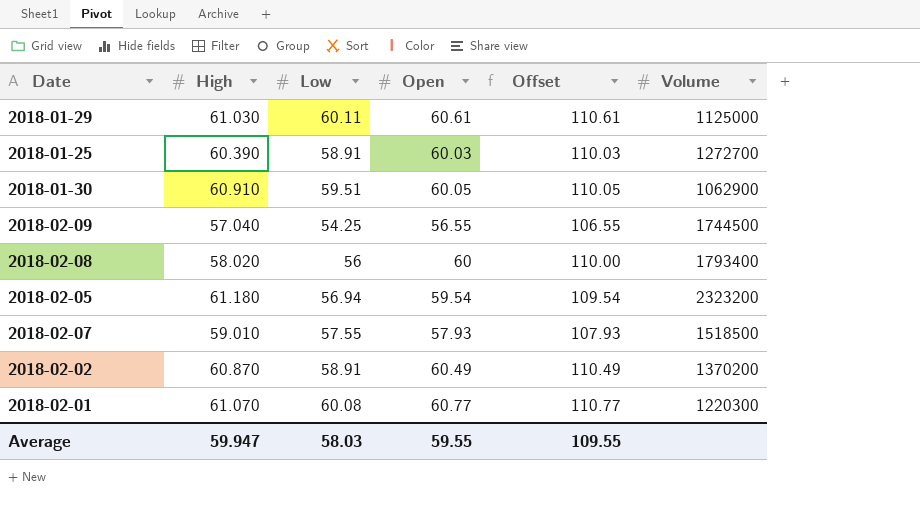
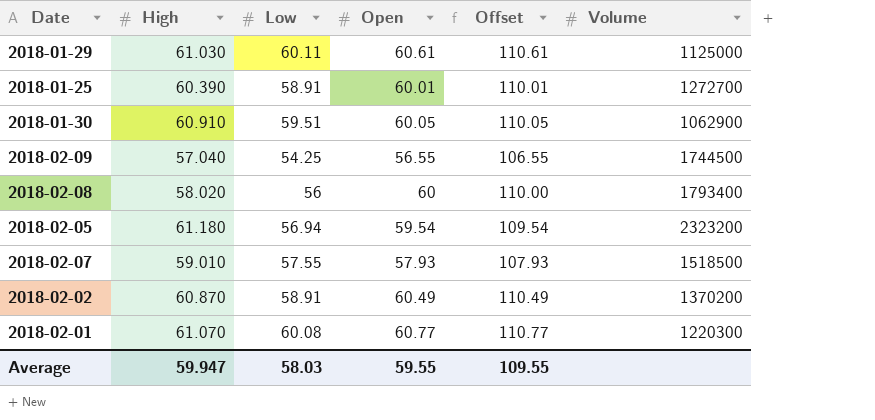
2018-01-25 | Open: 60.03 -> 60.01
2018-01-25 | Offset: 110.03 -> 110.01

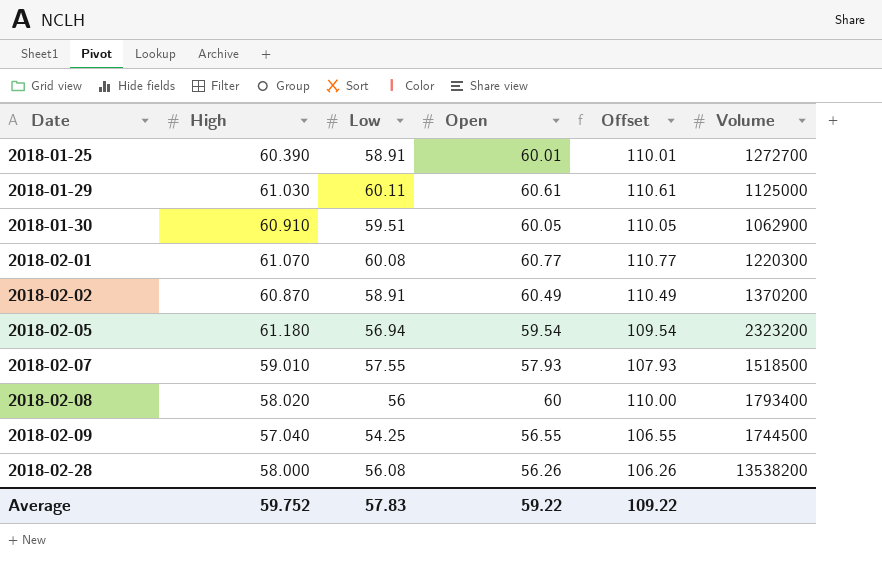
row order: none -> Date ascending
row 2018-02-28: none -> 58.000 | 56.08 | 56.26 | 106.26 | 13538200
Average | High: 59.947 -> 59.752
Average | Low: 58.03 -> 57.83
Average | Open: 59.55 -> 59.22
Average | Offset: 109.55 -> 109.22

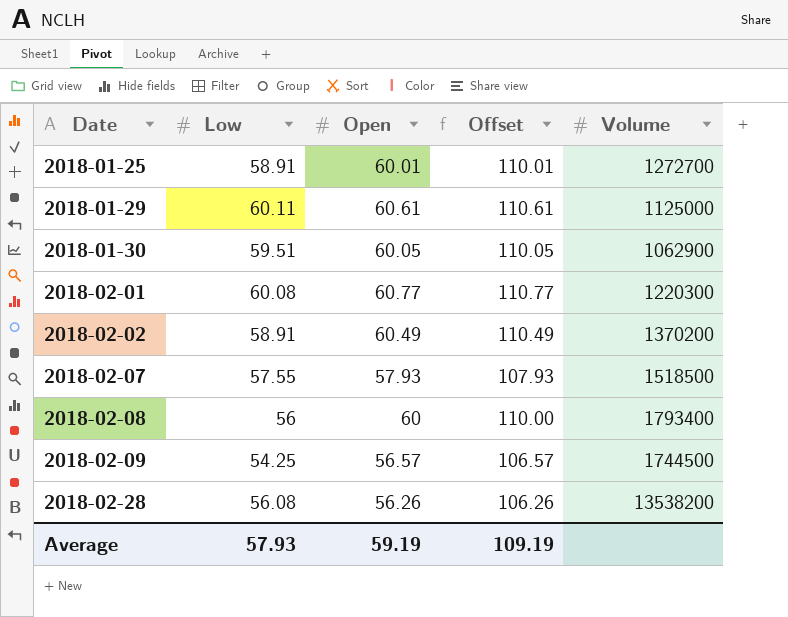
column High | position: 2 -> none
row 2018-02-05: 61.180 | 56.94 | 59.54 | 109.54 | 2323200 -> none
2018-02-09 | Open: 56.55 -> 56.57
2018-02-09 | Offset: 106.55 -> 106.57
Average | Low: 57.83 -> 57.93
Average | Open: 59.22 -> 59.19
Average | Offset: 109.22 -> 109.19

